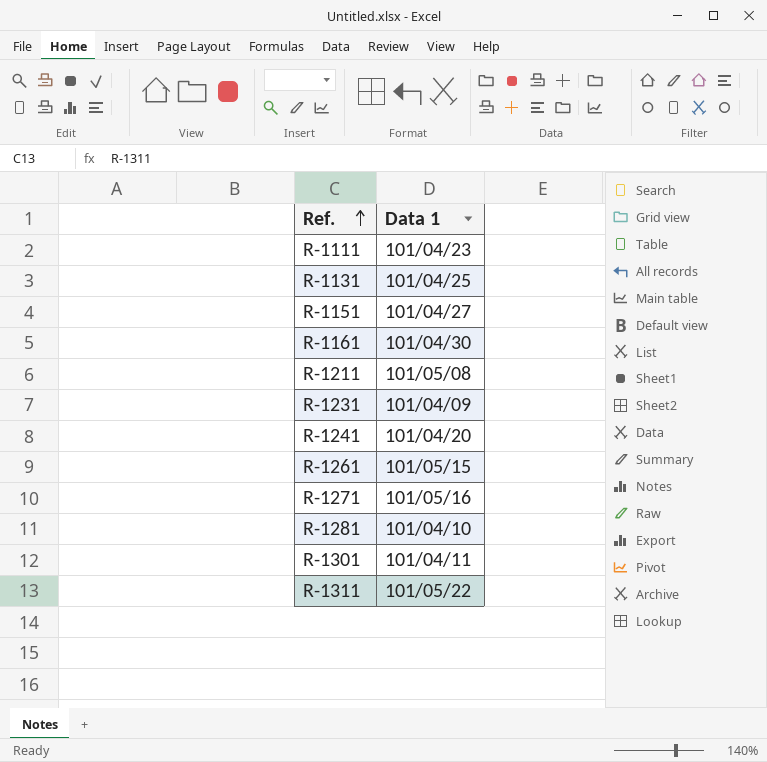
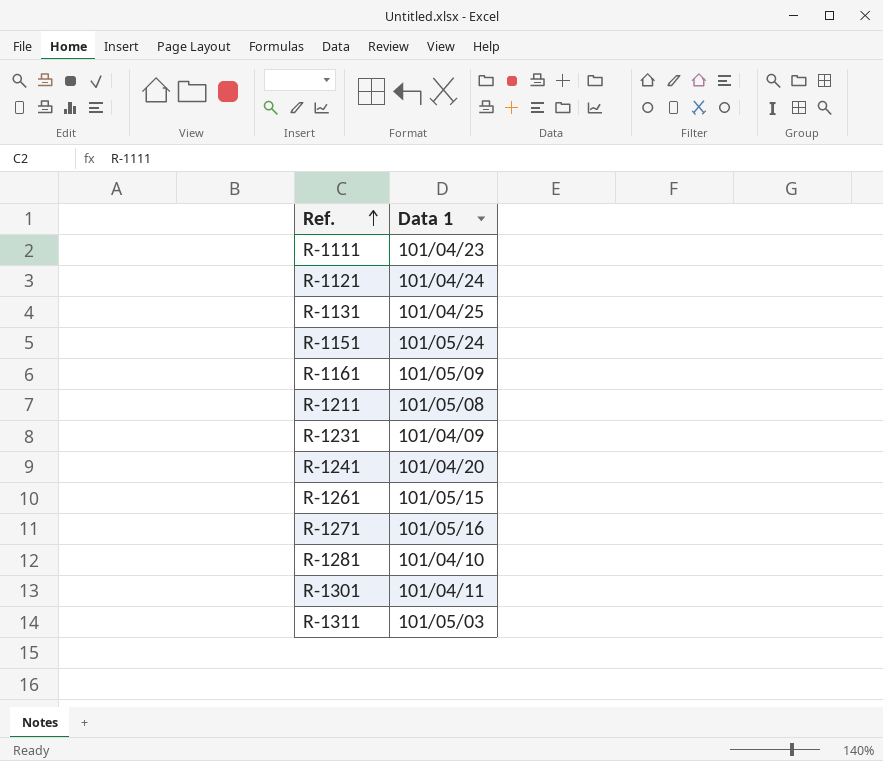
row R-1121: none -> 101/04/24
R-1151 | Data 1: 101/04/27 -> 101/05/24
R-1161 | Data 1: 101/04/30 -> 101/05/09
R-1311 | Data 1: 101/05/22 -> 101/05/03

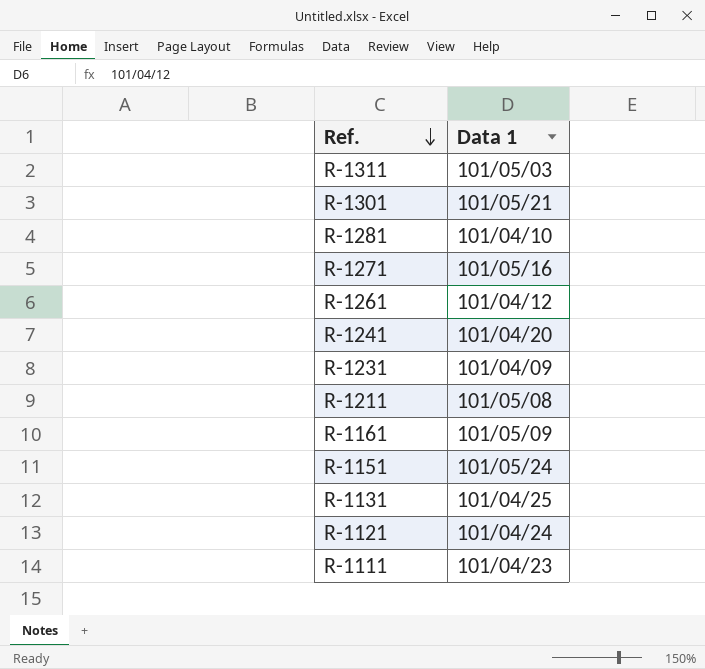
row order: Ref. ascending -> Ref. descending
R-1301 | Data 1: 101/04/11 -> 101/05/21
R-1261 | Data 1: 101/05/15 -> 101/04/12

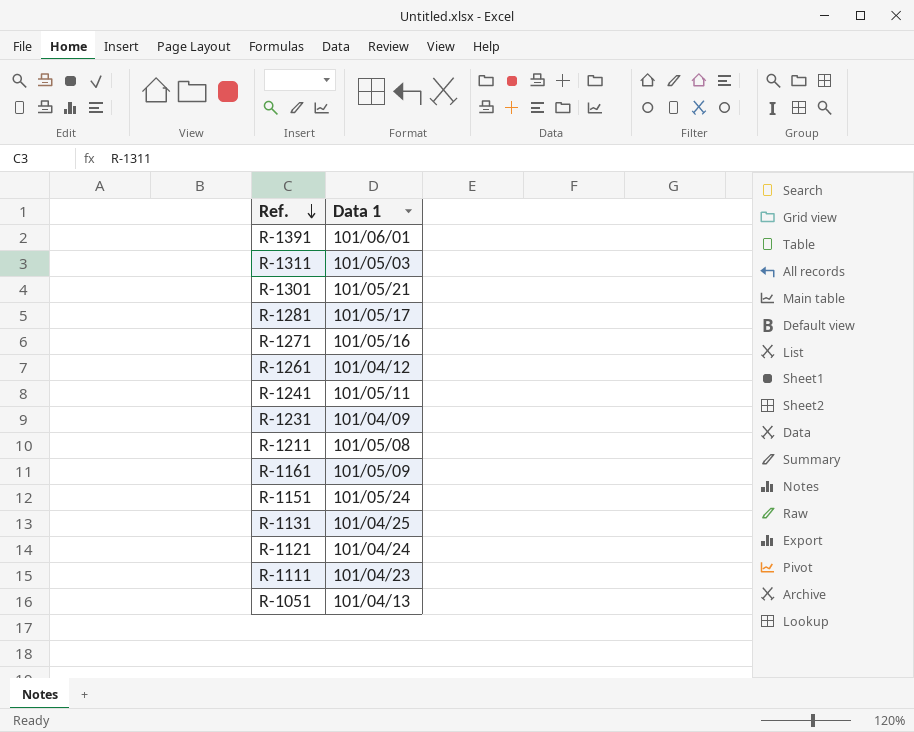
row R-1391: none -> 101/06/01
R-1281 | Data 1: 101/04/10 -> 101/05/17
R-1241 | Data 1: 101/04/20 -> 101/05/11
row R-1051: none -> 101/04/13

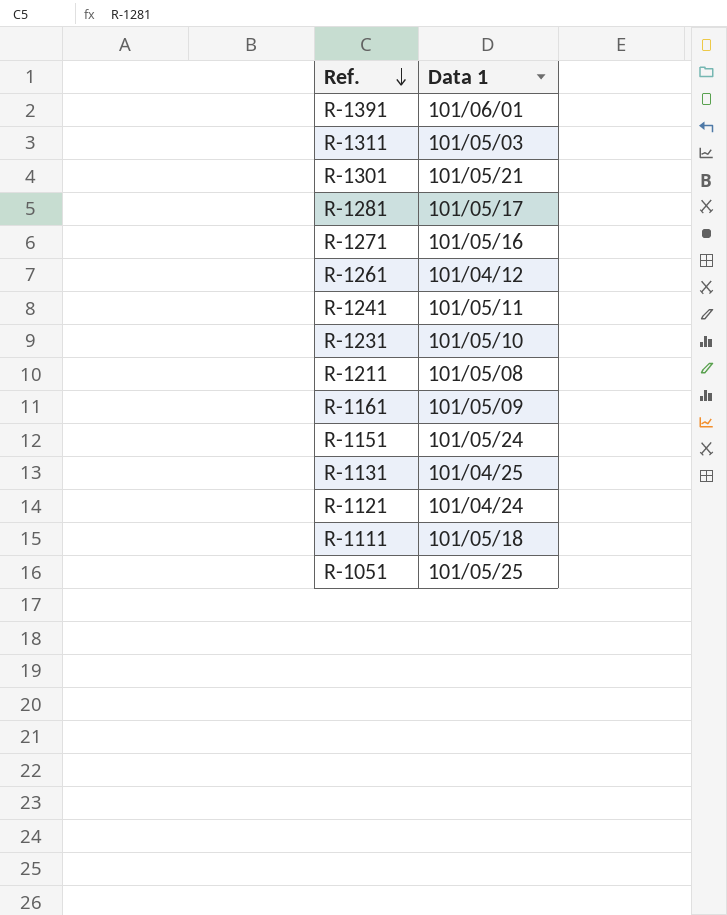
R-1231 | Data 1: 101/04/09 -> 101/05/10
R-1111 | Data 1: 101/04/23 -> 101/05/18
R-1051 | Data 1: 101/04/13 -> 101/05/25

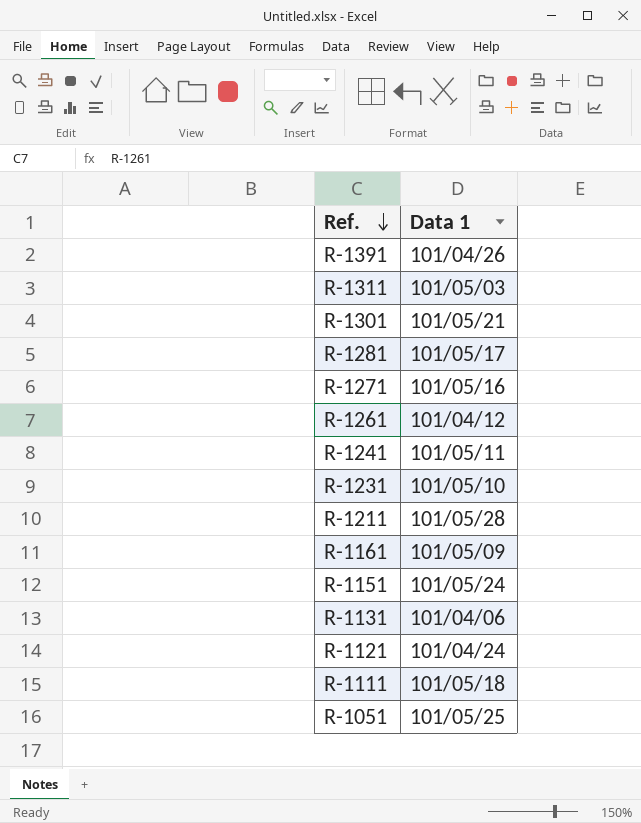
R-1391 | Data 1: 101/06/01 -> 101/04/26
R-1211 | Data 1: 101/05/08 -> 101/05/28
R-1131 | Data 1: 101/04/25 -> 101/04/06

